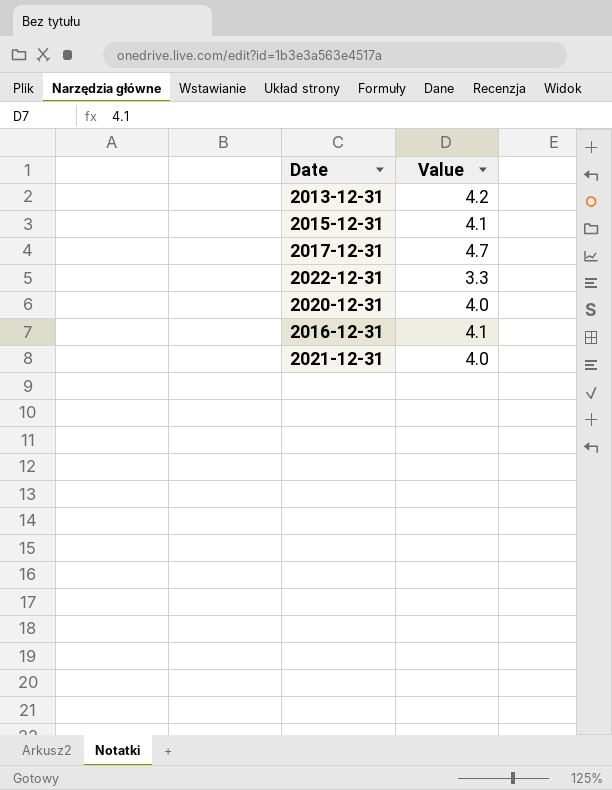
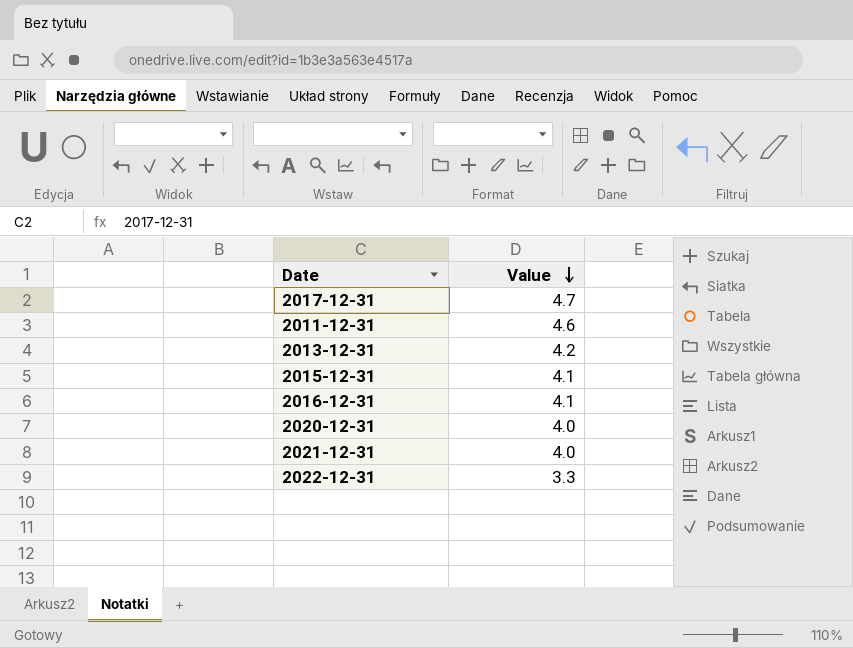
row order: none -> Value descending
row 2011-12-31: none -> 4.6

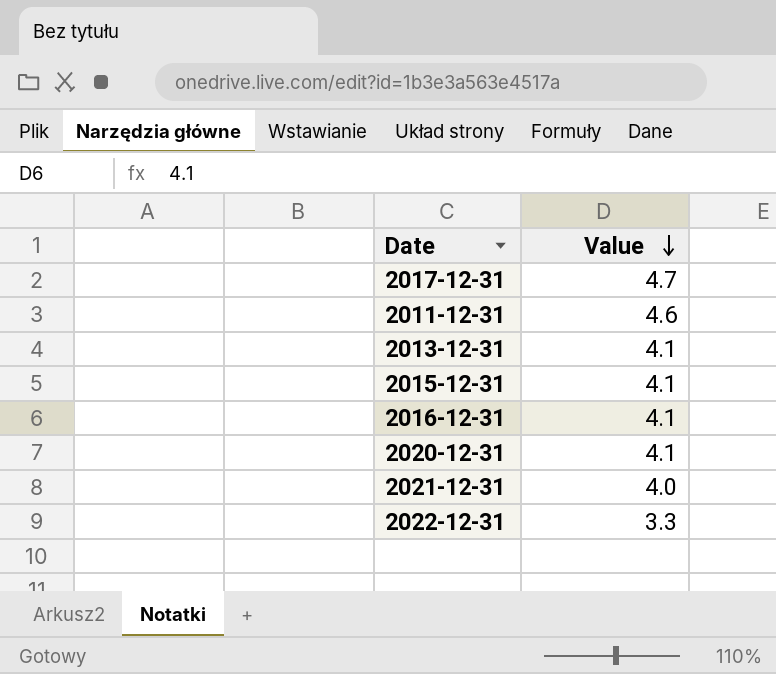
2013-12-31 | Value: 4.2 -> 4.1
2020-12-31 | Value: 4.0 -> 4.1

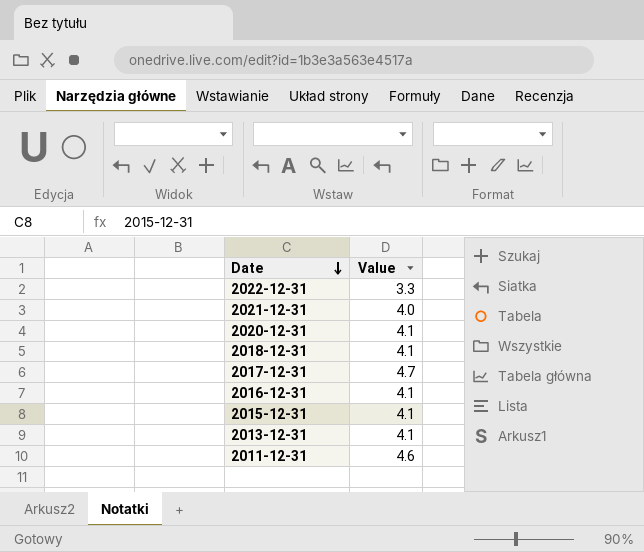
row order: Value descending -> Date descending
row 2018-12-31: none -> 4.1

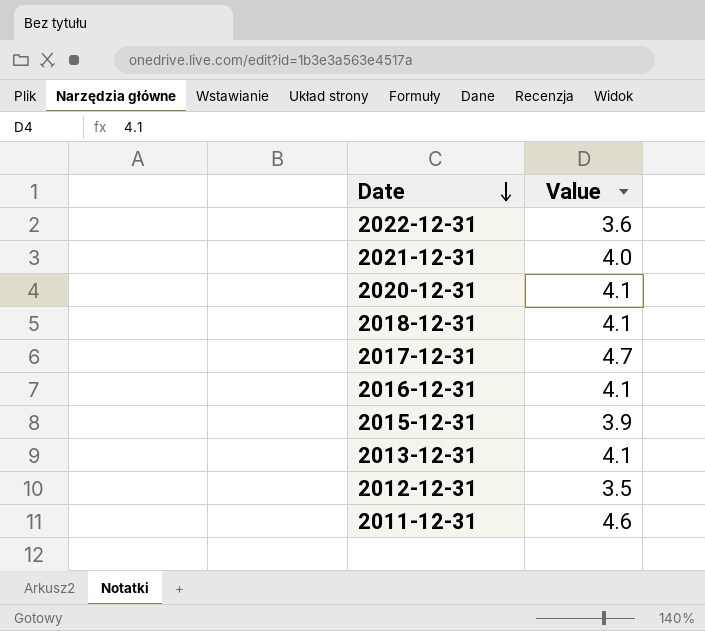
2022-12-31 | Value: 3.3 -> 3.6
2015-12-31 | Value: 4.1 -> 3.9
row 2012-12-31: none -> 3.5

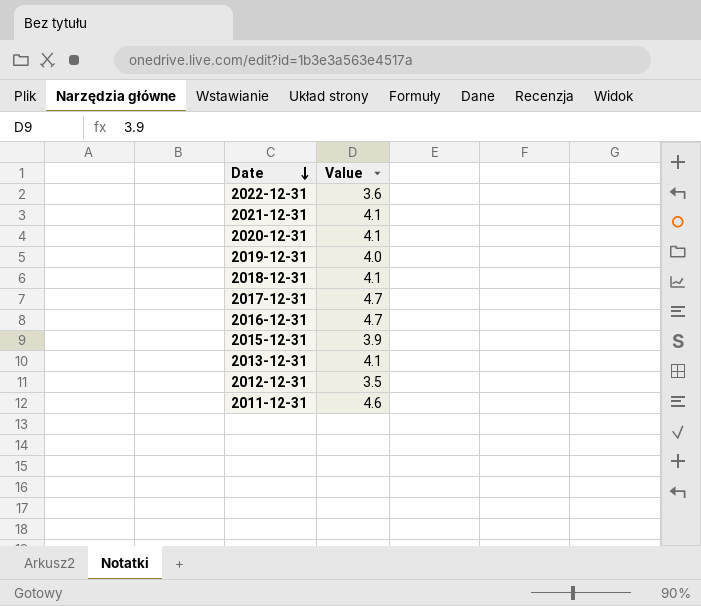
2021-12-31 | Value: 4.0 -> 4.1
row 2019-12-31: none -> 4.0
2016-12-31 | Value: 4.1 -> 4.7

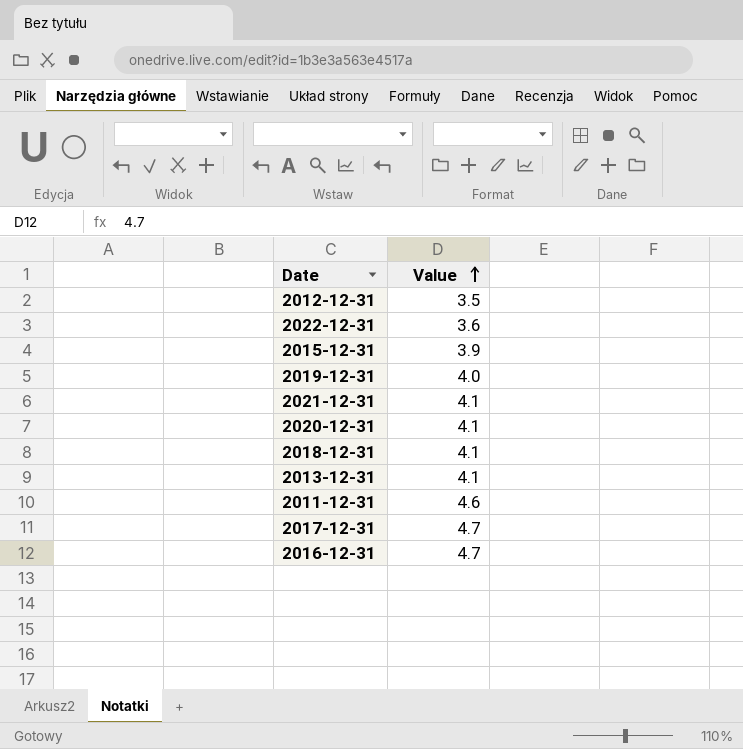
row order: Date descending -> Value ascending

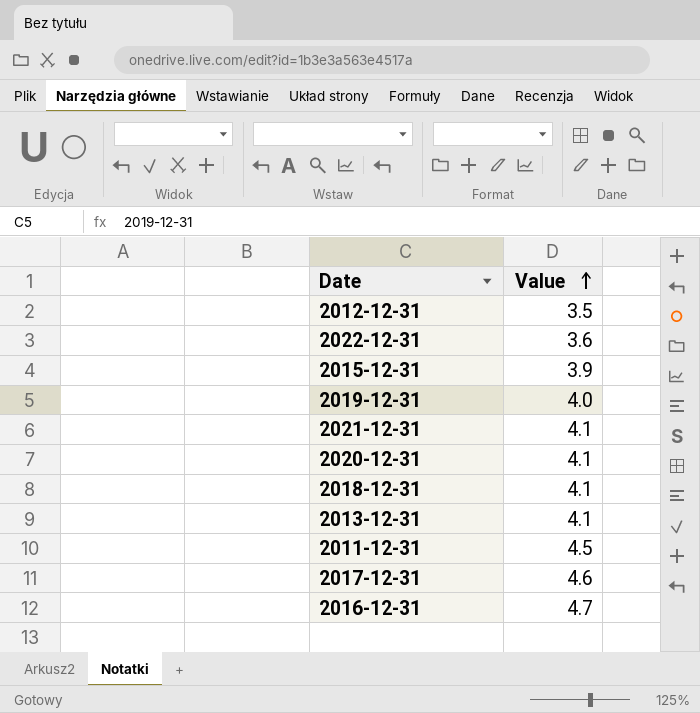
2011-12-31 | Value: 4.6 -> 4.5
2017-12-31 | Value: 4.7 -> 4.6

